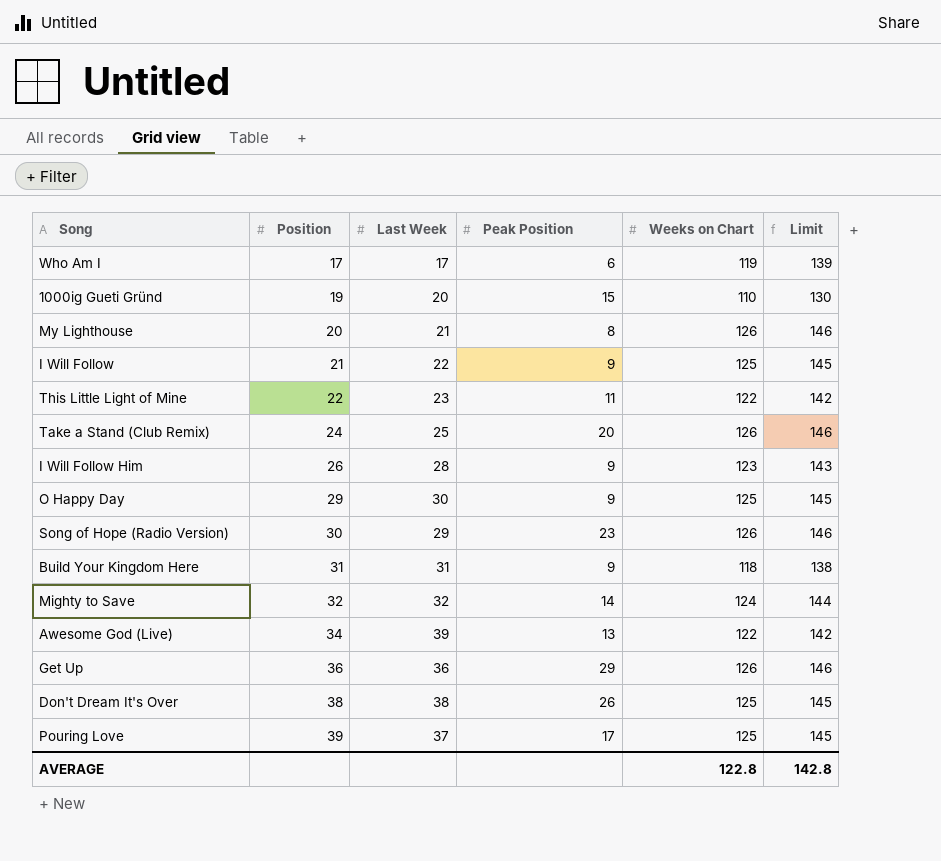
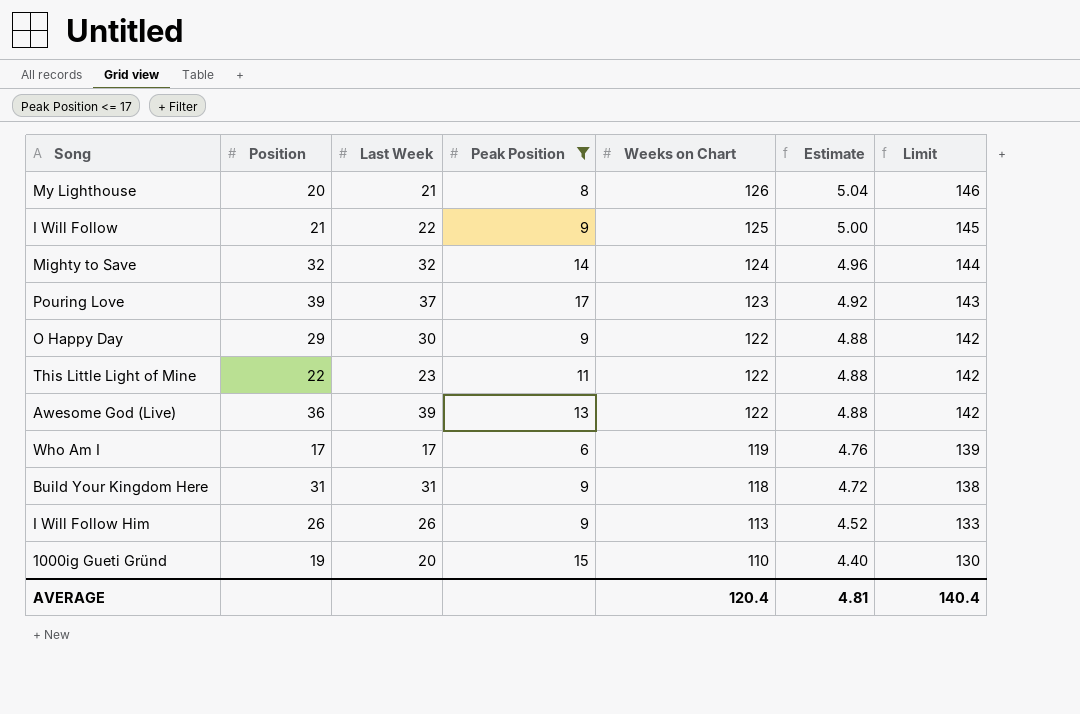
filter: none -> Peak Position <= 17
row order: Position ascending -> Weeks on Chart descending
column Estimate | formula: none -> [Weeks on Chart] * 0.04
Pouring Love | Weeks on Chart: 125 -> 123
Pouring Love | Limit: 145 -> 143
O Happy Day | Weeks on Chart: 125 -> 122
O Happy Day | Limit: 145 -> 142
Awesome God (Live) | Position: 34 -> 36
I Will Follow Him | Last Week: 28 -> 26
I Will Follow Him | Weeks on Chart: 123 -> 113
I Will Follow Him | Limit: 143 -> 133
AVERAGE | Weeks on Chart: 122.8 -> 120.4
AVERAGE | Limit: 142.8 -> 140.4

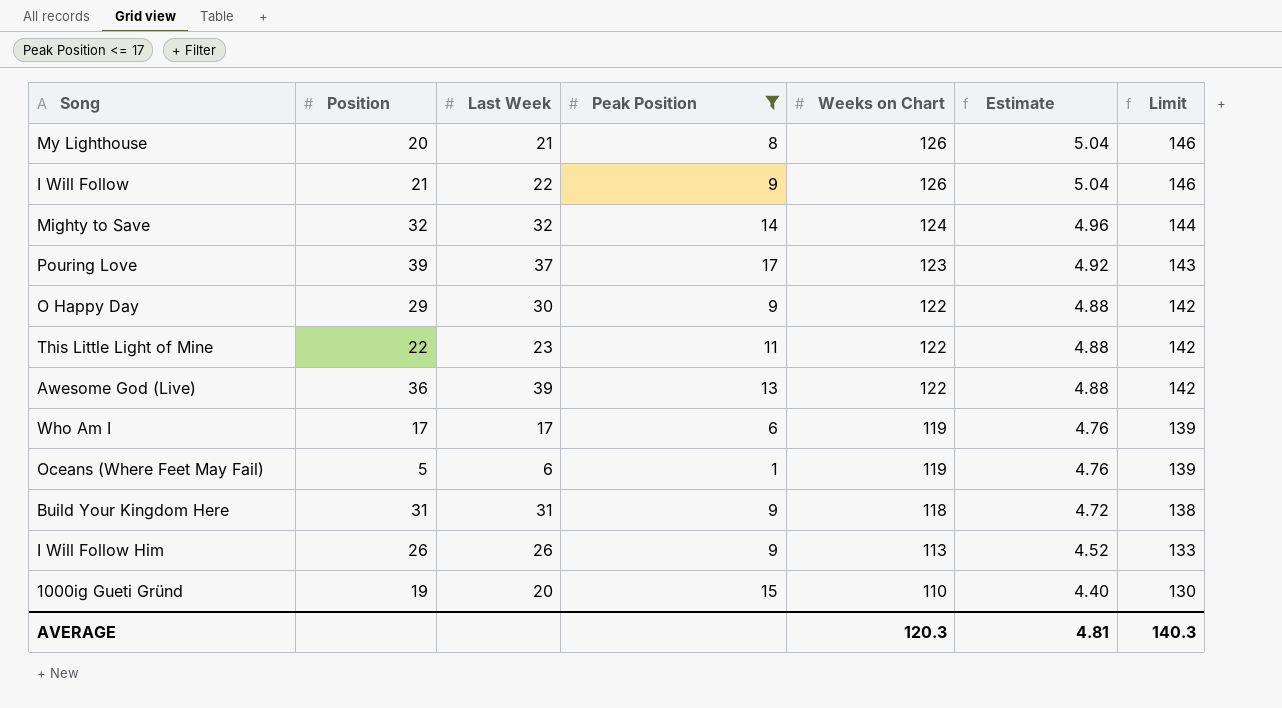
I Will Follow | Weeks on Chart: 125 -> 126
I Will Follow | Estimate: 5.00 -> 5.04
I Will Follow | Limit: 145 -> 146
row Oceans (Where Feet May Fail): none -> 5 | 6 | 1 | 119 | 4.76 | 139
AVERAGE | Weeks on Chart: 120.4 -> 120.3
AVERAGE | Limit: 140.4 -> 140.3

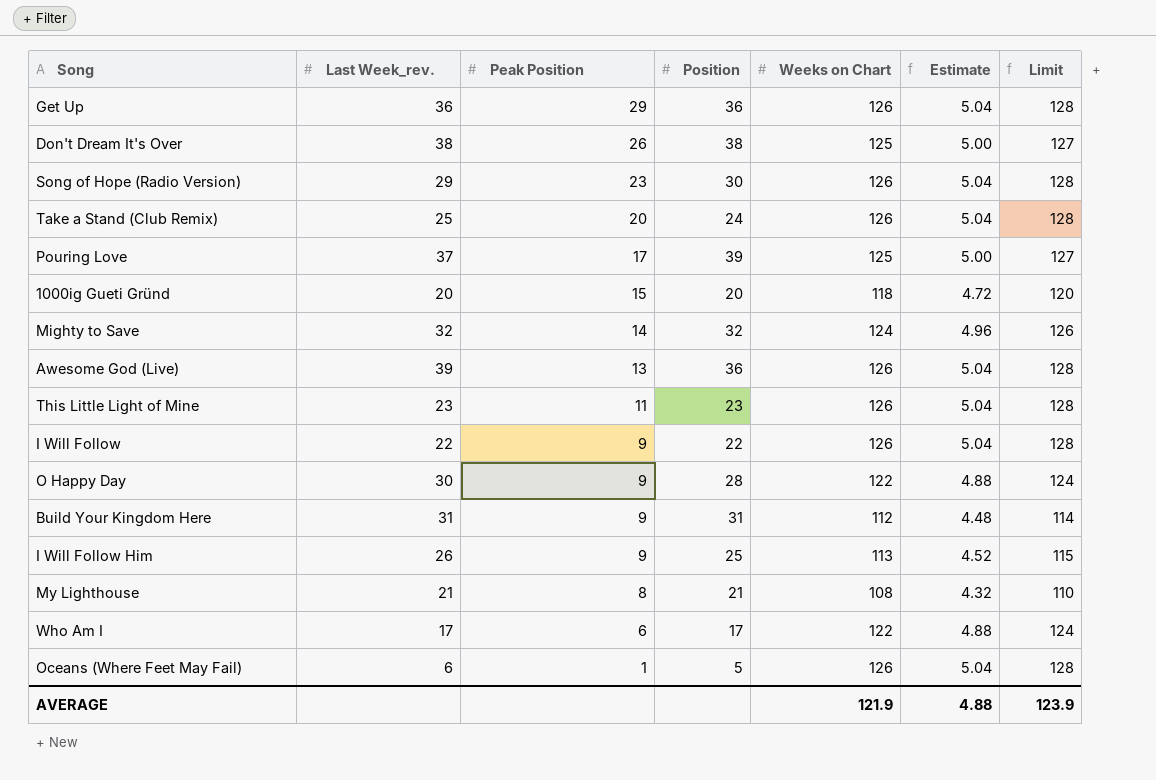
filter: Peak Position <= 17 -> none
row order: Weeks on Chart descending -> Peak Position descending
column name: Last Week -> Last Week_rev.
column Position | position: 2 -> 4
column Limit | formula: [Weeks on Chart] + 20 -> [Weeks on Chart] + 2
Pouring Love | Weeks on Chart: 123 -> 125
Pouring Love | Estimate: 4.92 -> 5.00
1000ig Gueti Gründ | Position: 19 -> 20
1000ig Gueti Gründ | Weeks on Chart: 110 -> 118
1000ig Gueti Gründ | Estimate: 4.40 -> 4.72
Awesome God (Live) | Weeks on Chart: 122 -> 126
Awesome God (Live) | Estimate: 4.88 -> 5.04
This Little Light of Mine | Position: 22 -> 23
This Little Light of Mine | Weeks on Chart: 122 -> 126
This Little Light of Mine | Estimate: 4.88 -> 5.04
I Will Follow | Position: 21 -> 22
O Happy Day | Position: 29 -> 28
Build Your Kingdom Here | Weeks on Chart: 118 -> 112
Build Your Kingdom Here | Estimate: 4.72 -> 4.48
I Will Follow Him | Position: 26 -> 25
My Lighthouse | Position: 20 -> 21
My Lighthouse | Weeks on Chart: 126 -> 108
My Lighthouse | Estimate: 5.04 -> 4.32
Who Am I | Weeks on Chart: 119 -> 122
Who Am I | Estimate: 4.76 -> 4.88
Oceans (Where Feet May Fail) | Weeks on Chart: 119 -> 126
Oceans (Where Feet May Fail) | Estimate: 4.76 -> 5.04
AVERAGE | Weeks on Chart: 120.3 -> 121.9
AVERAGE | Estimate: 4.81 -> 4.88
AVERAGE | Limit: 140.3 -> 123.9

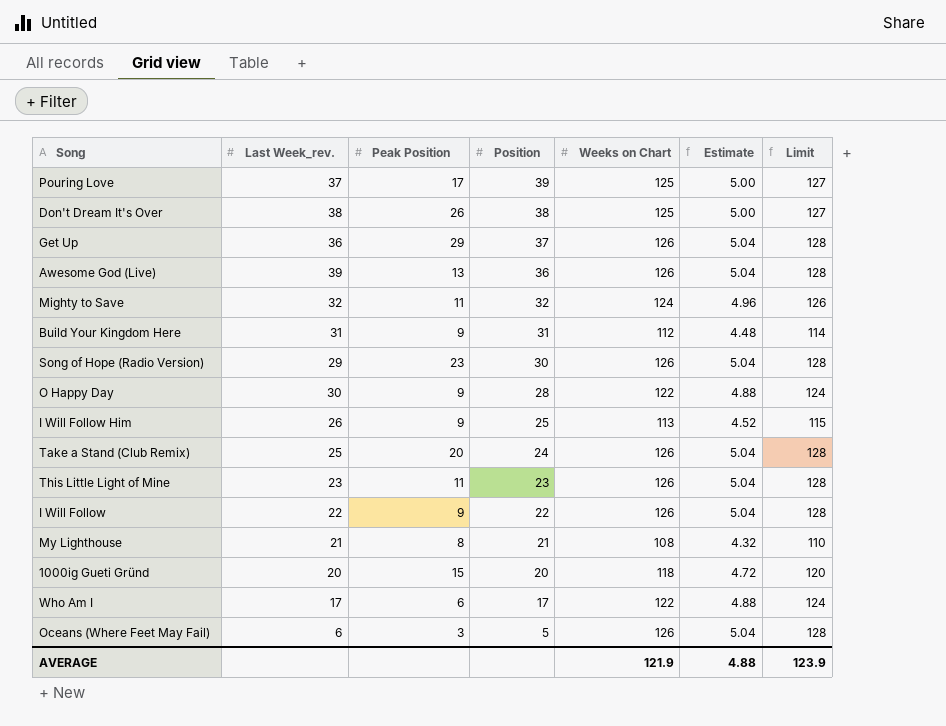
row order: Peak Position descending -> Position descending
Get Up | Position: 36 -> 37
Mighty to Save | Peak Position: 14 -> 11
Oceans (Where Feet May Fail) | Peak Position: 1 -> 3

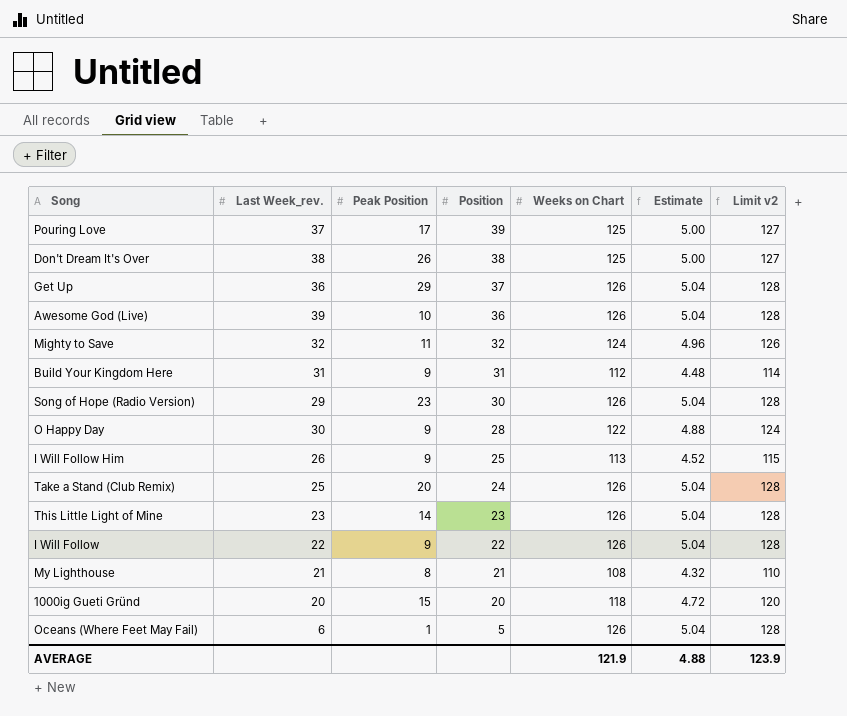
column name: Limit -> Limit v2
row Who Am I: 17 | 6 | 17 | 122 | 4.88 | 124 -> none
Awesome God (Live) | Peak Position: 13 -> 10
This Little Light of Mine | Peak Position: 11 -> 14
Oceans (Where Feet May Fail) | Peak Position: 3 -> 1

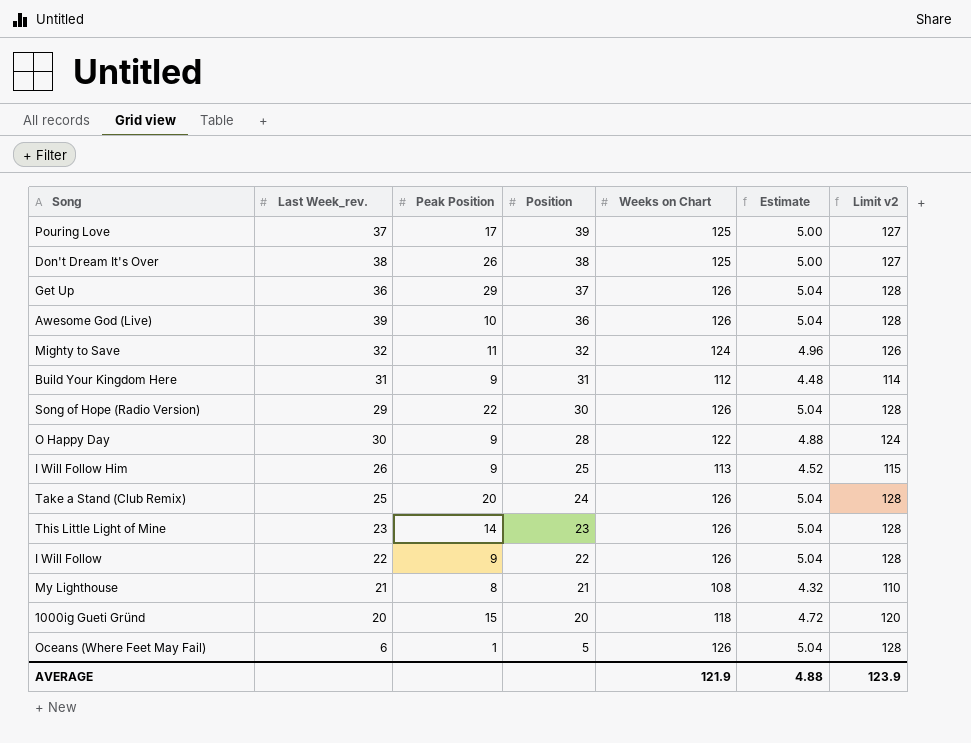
Song of Hope (Radio Version) | Peak Position: 23 -> 22

